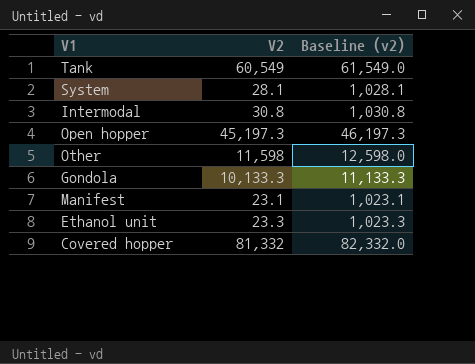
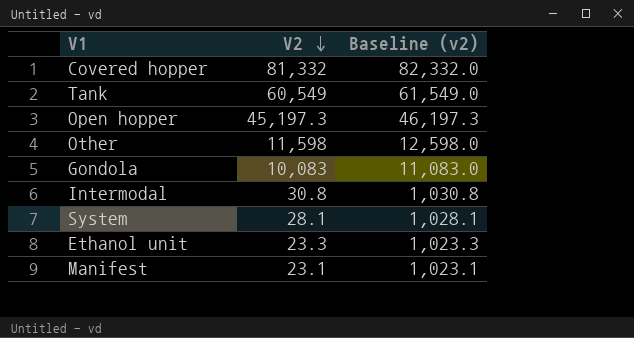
row order: none -> V2 descending
Gondola | V2: 10,133.3 -> 10,083
Gondola | Baseline (v2): 11,133.3 -> 11,083.0

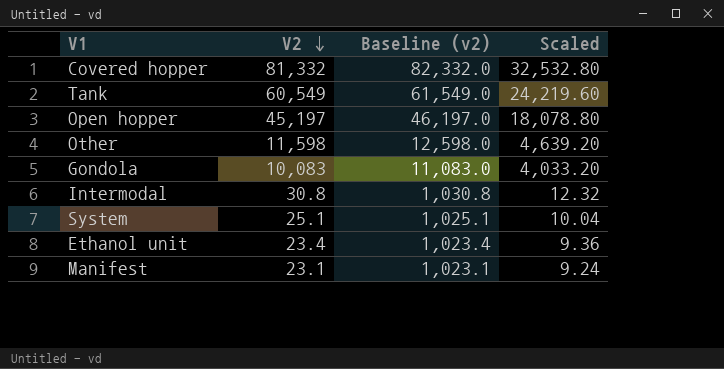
column Scaled | formula: none -> [V2] * 0.4
Open hopper | V2: 45,197.3 -> 45,197
Open hopper | Baseline (v2): 46,197.3 -> 46,197.0
System | V2: 28.1 -> 25.1
System | Baseline (v2): 1,028.1 -> 1,025.1
Ethanol unit | V2: 23.3 -> 23.4
Ethanol unit | Baseline (v2): 1,023.3 -> 1,023.4

